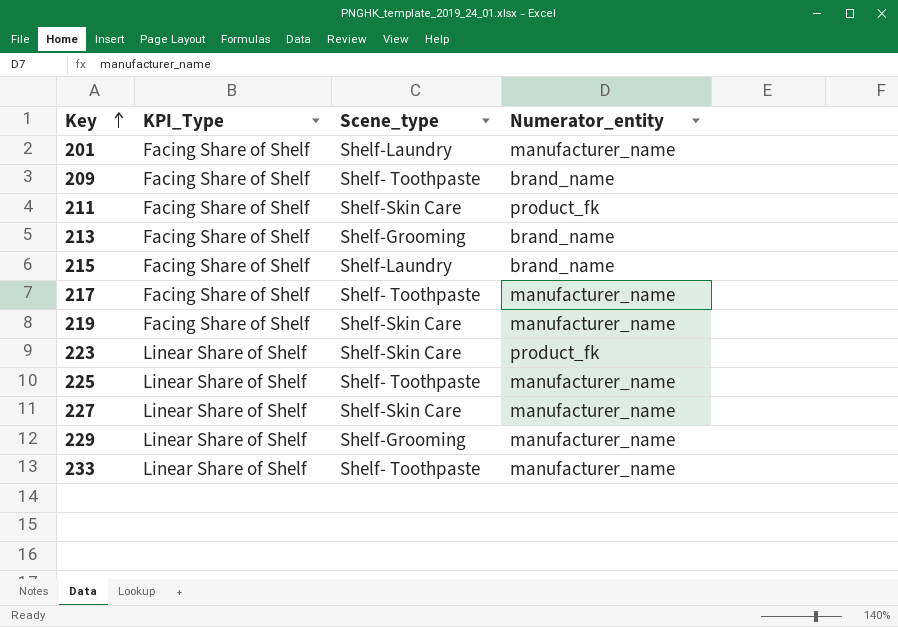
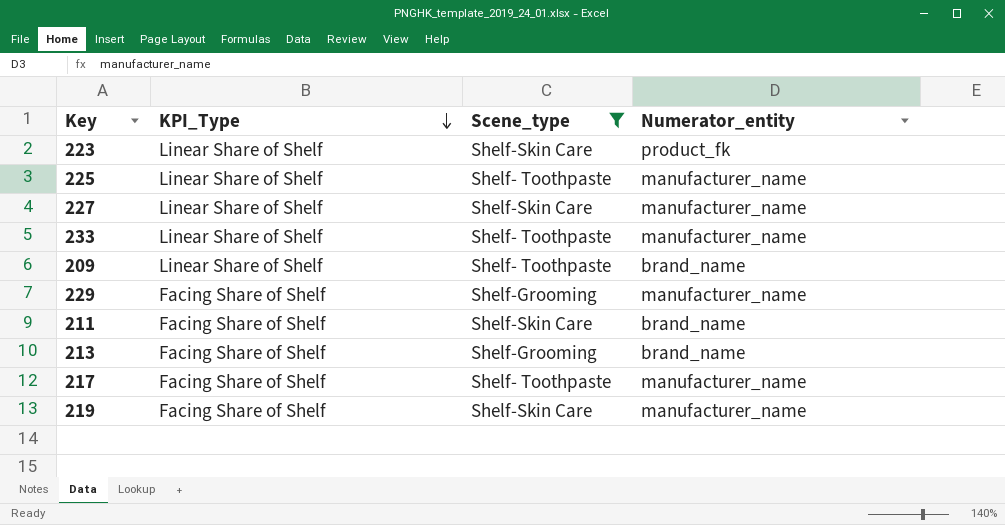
filter: none -> Scene_type != Shelf-Laundry
row order: Key ascending -> KPI_Type descending
209 | KPI_Type: Facing Share of Shelf -> Linear Share of Shelf
229 | KPI_Type: Linear Share of Shelf -> Facing Share of Shelf
211 | Numerator_entity: product_fk -> brand_name

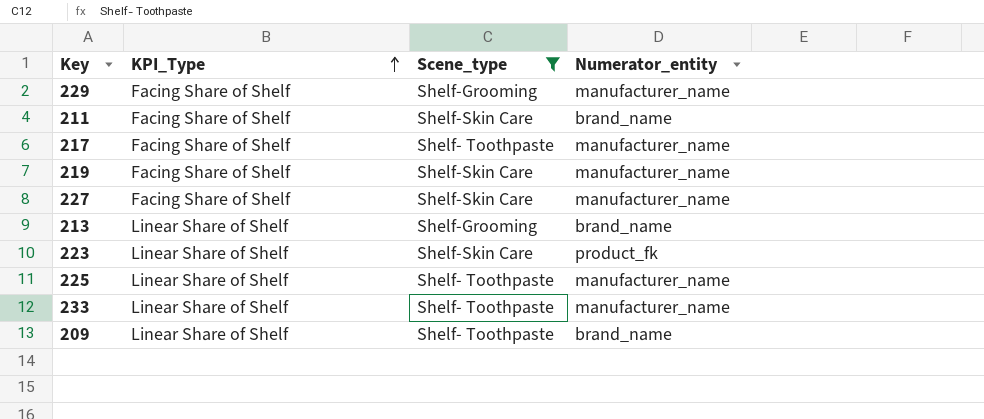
row order: KPI_Type descending -> KPI_Type ascending
227 | KPI_Type: Linear Share of Shelf -> Facing Share of Shelf
213 | KPI_Type: Facing Share of Shelf -> Linear Share of Shelf

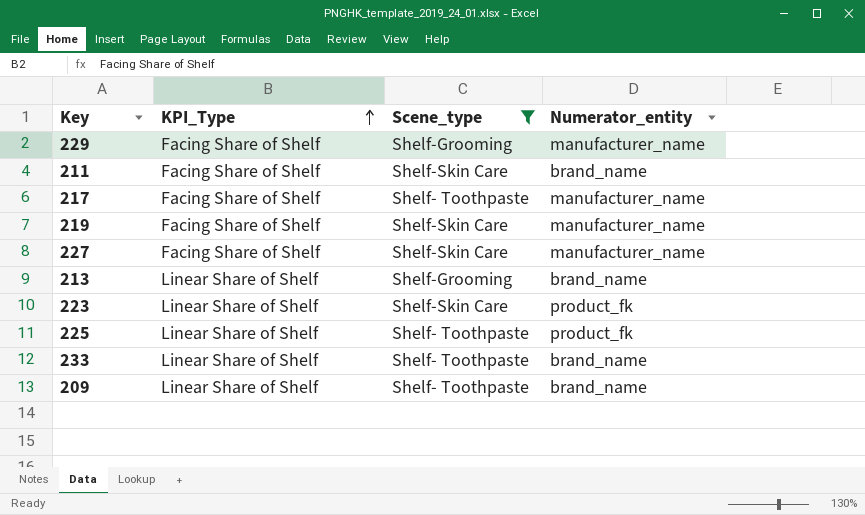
225 | Numerator_entity: manufacturer_name -> product_fk
233 | Numerator_entity: manufacturer_name -> brand_name

